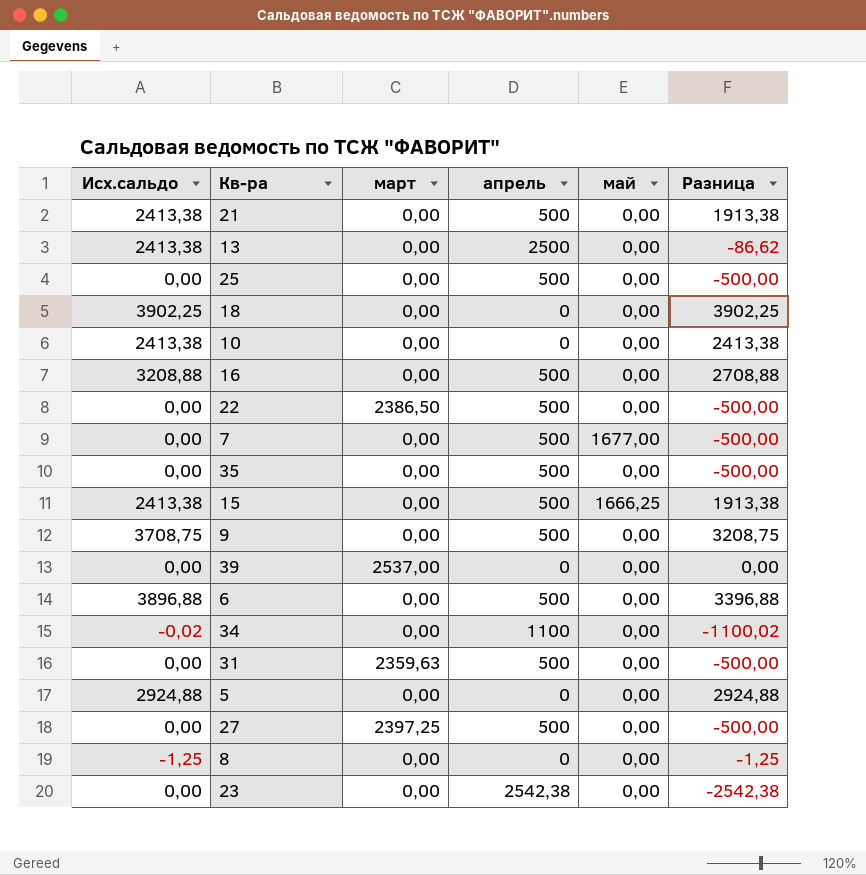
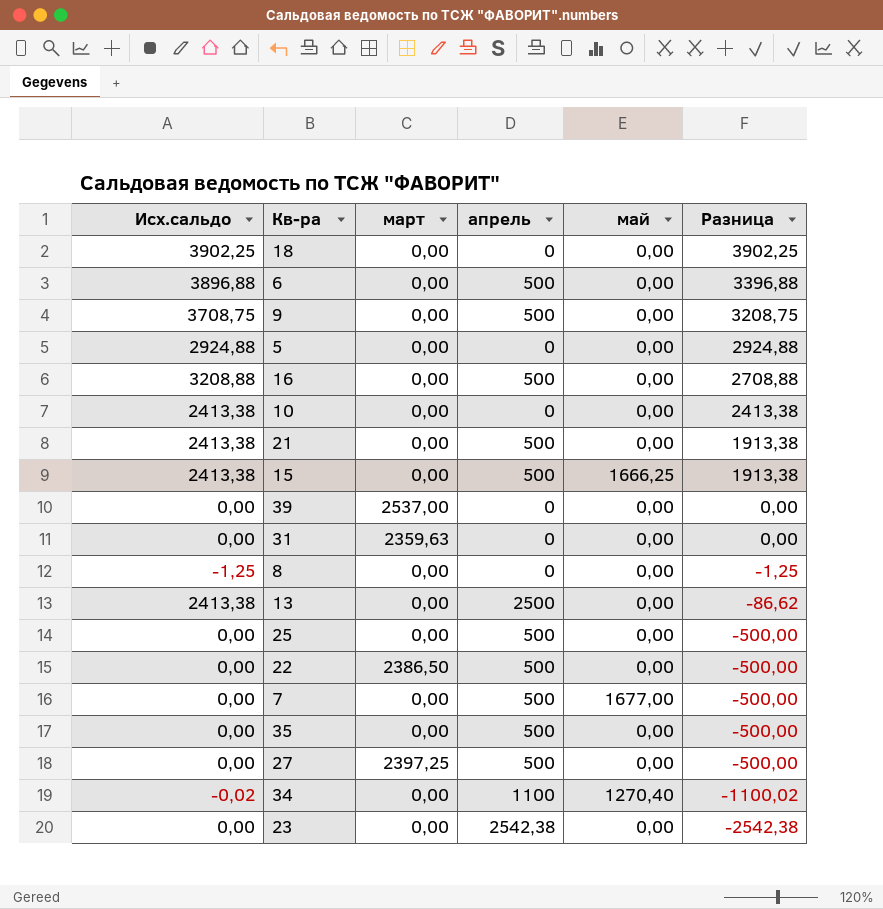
row order: none -> Разница descending
31 | апрель: 500 -> 0
31 | Разница: -500,00 -> 0,00
34 | май: 0,00 -> 1270,40

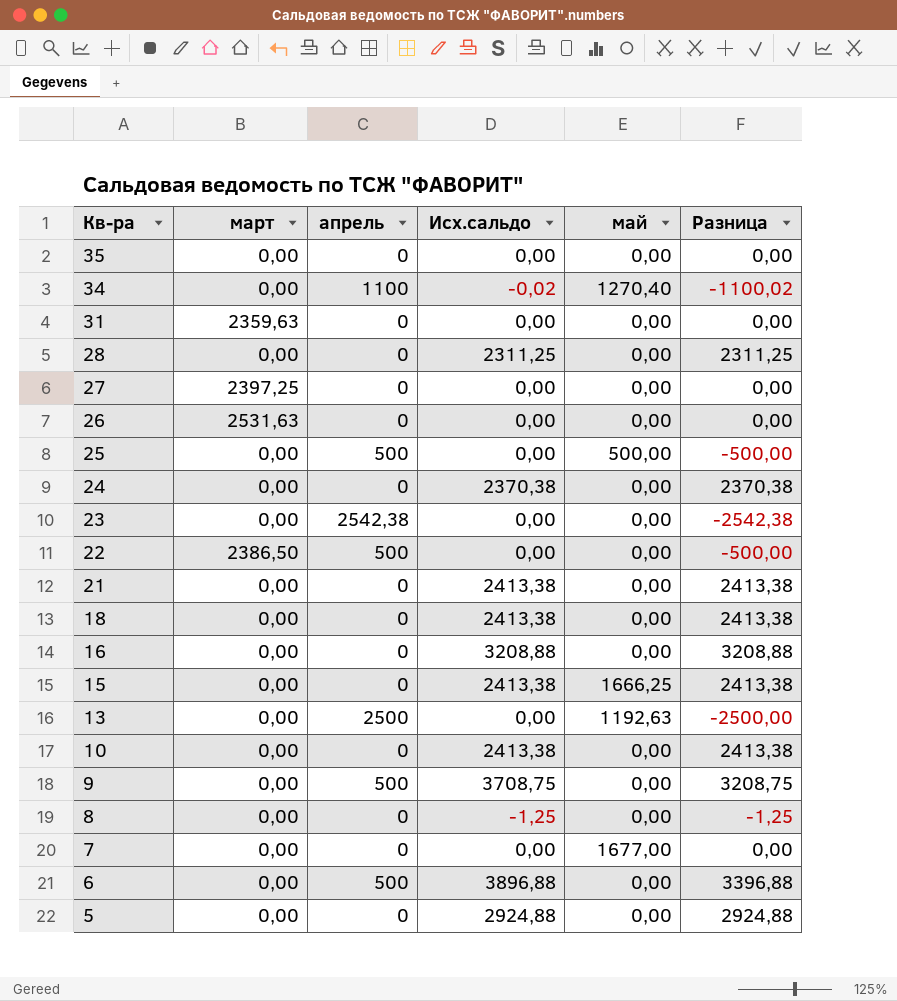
row order: Разница descending -> Кв-ра descending
column Исх.сальдо | position: 1 -> 4
row 39: 0,00 | 2537,00 | 0 | 0,00 | 0,00 -> none
35 | апрель: 500 -> 0
35 | Разница: -500,00 -> 0,00
row 28: none -> 0,00 | 0 | 2311,25 | 0,00 | 2311,25
27 | апрель: 500 -> 0
27 | Разница: -500,00 -> 0,00
row 26: none -> 2531,63 | 0 | 0,00 | 0,00 | 0,00
25 | май: 0,00 -> 500,00
row 24: none -> 0,00 | 0 | 2370,38 | 0,00 | 2370,38
21 | апрель: 500 -> 0
21 | Разница: 1913,38 -> 2413,38
18 | Исх.сальдо: 3902,25 -> 2413,38
18 | Разница: 3902,25 -> 2413,38
16 | апрель: 500 -> 0
16 | Разница: 2708,88 -> 3208,88
15 | апрель: 500 -> 0
15 | Разница: 1913,38 -> 2413,38
13 | Исх.сальдо: 2413,38 -> 0,00
13 | май: 0,00 -> 1192,63
13 | Разница: -86,62 -> -2500,00
7 | апрель: 500 -> 0
7 | Разница: -500,00 -> 0,00

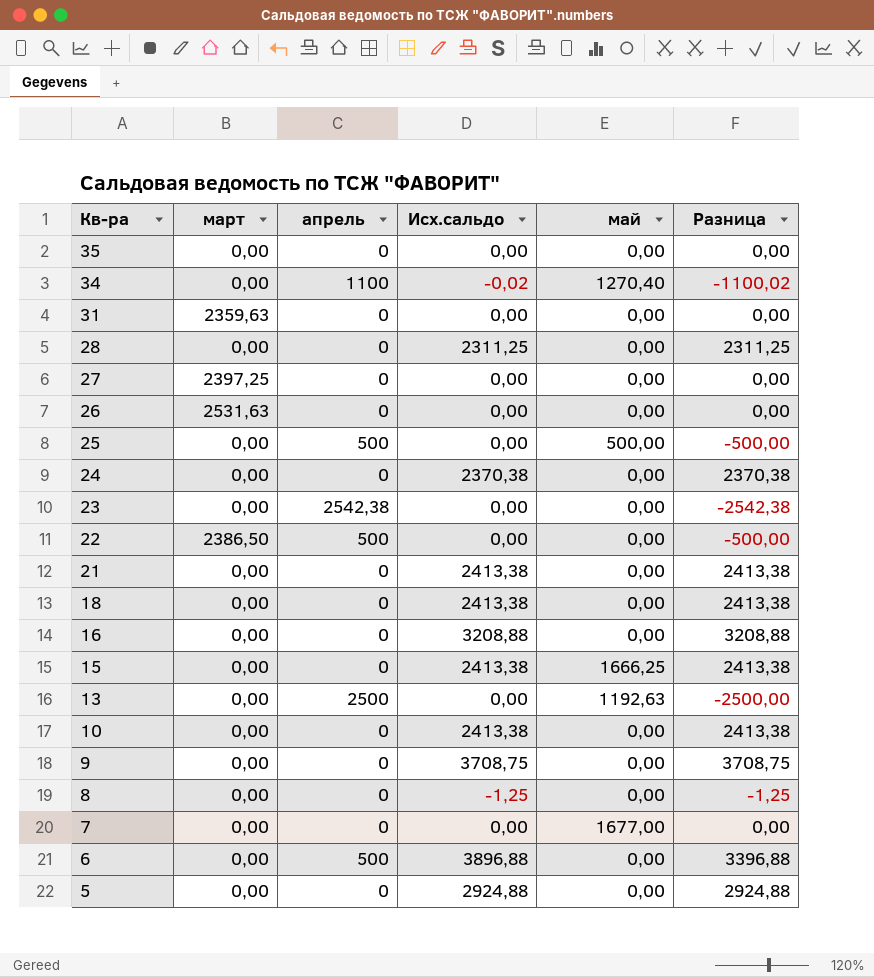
9 | апрель: 500 -> 0
9 | Разница: 3208,75 -> 3708,75

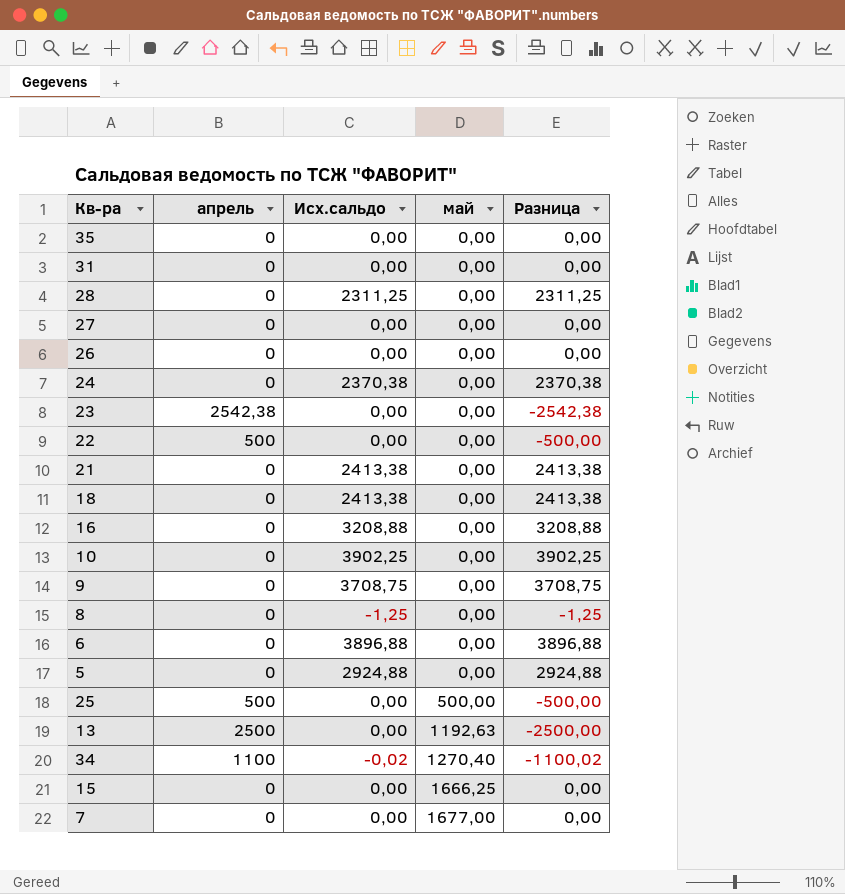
row order: Кв-ра descending -> май ascending
column март | position: 2 -> none
10 | Исх.сальдо: 2413,38 -> 3902,25
10 | Разница: 2413,38 -> 3902,25
6 | апрель: 500 -> 0
6 | Разница: 3396,88 -> 3896,88
15 | Исх.сальдо: 2413,38 -> 0,00
15 | Разница: 2413,38 -> 0,00

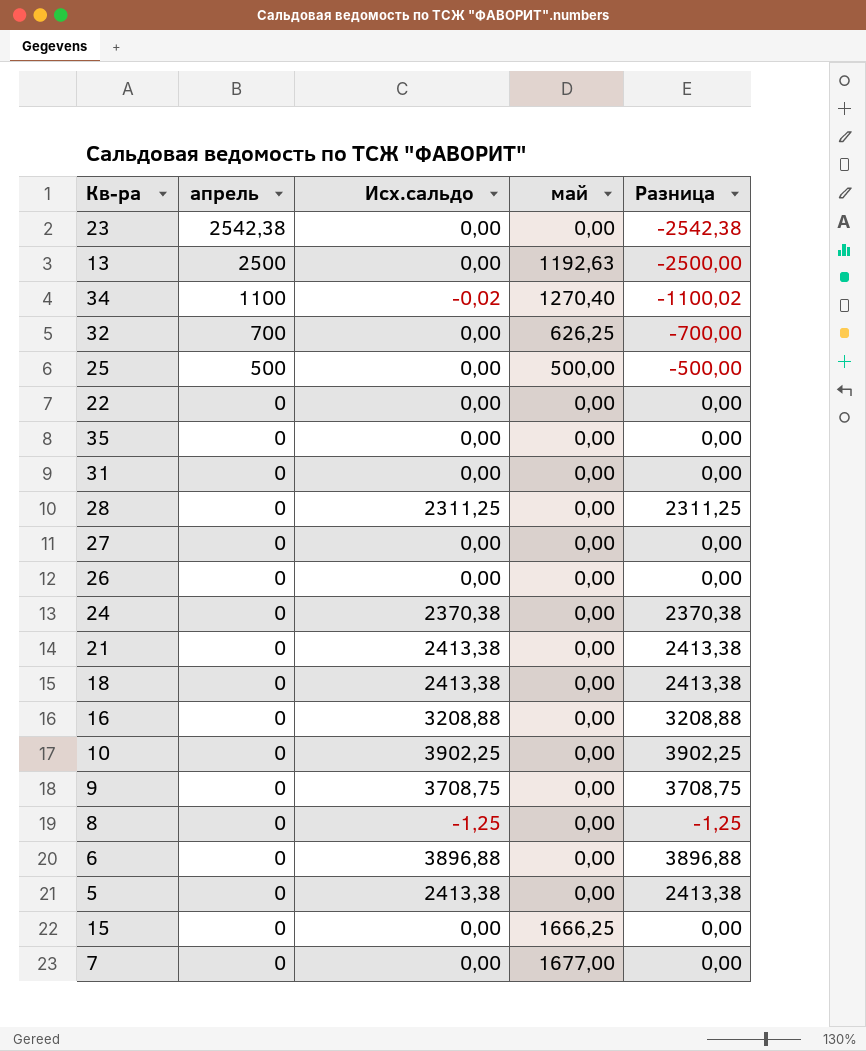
row order: май ascending -> апрель descending
row 32: none -> 700 | 0,00 | 626,25 | -700,00
22 | апрель: 500 -> 0
22 | Разница: -500,00 -> 0,00
5 | Исх.сальдо: 2924,88 -> 2413,38
5 | Разница: 2924,88 -> 2413,38

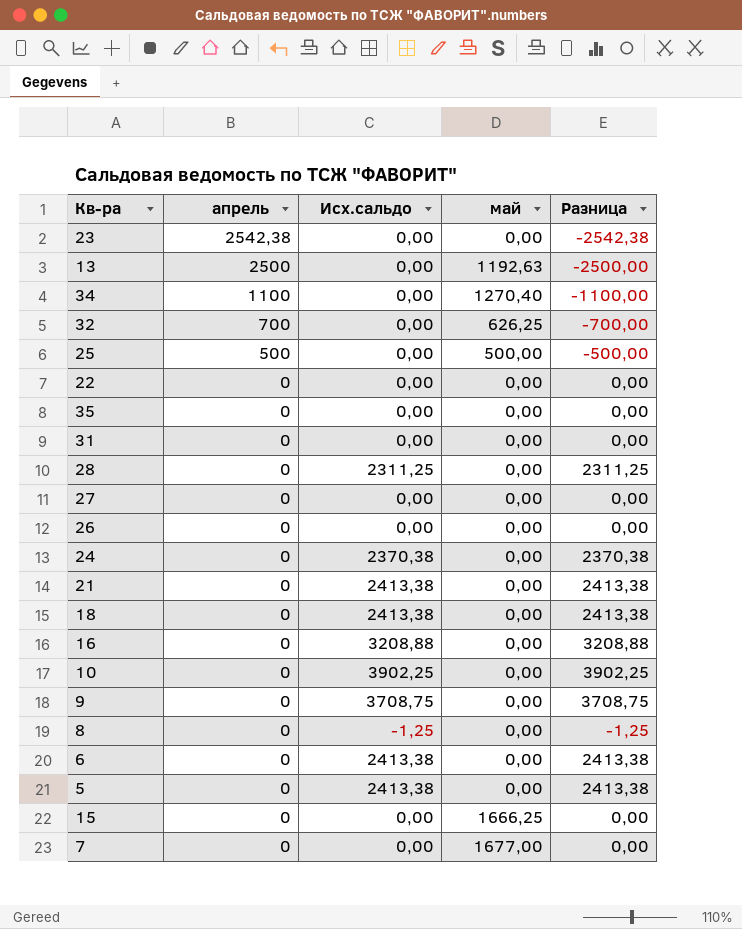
34 | Исх.сальдо: -0,02 -> 0,00
34 | Разница: -1100,02 -> -1100,00
6 | Исх.сальдо: 3896,88 -> 2413,38
6 | Разница: 3896,88 -> 2413,38

